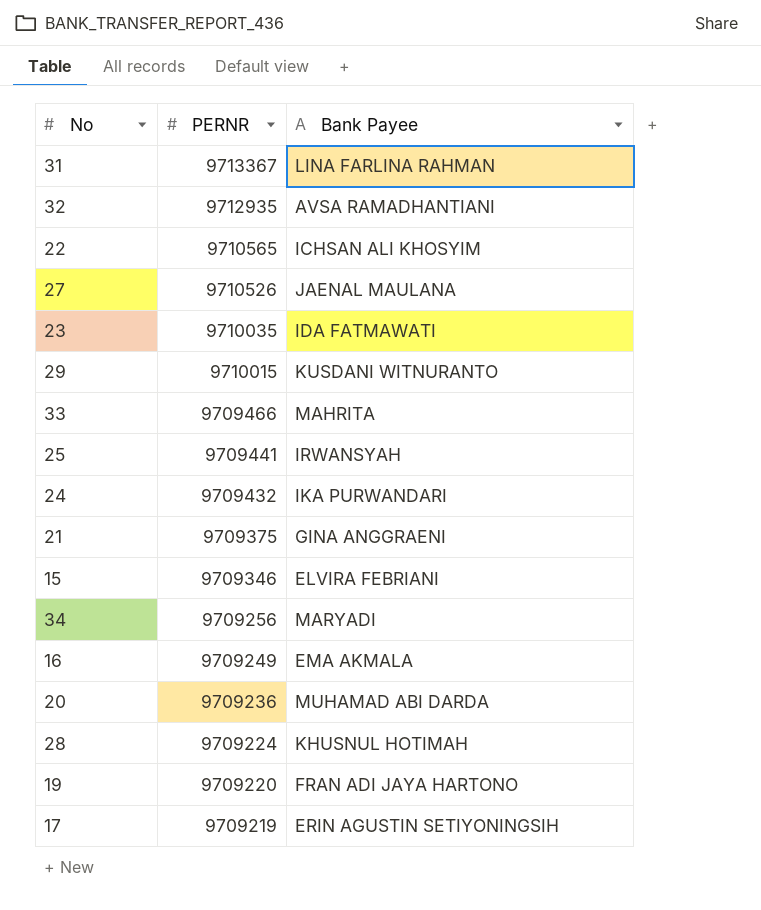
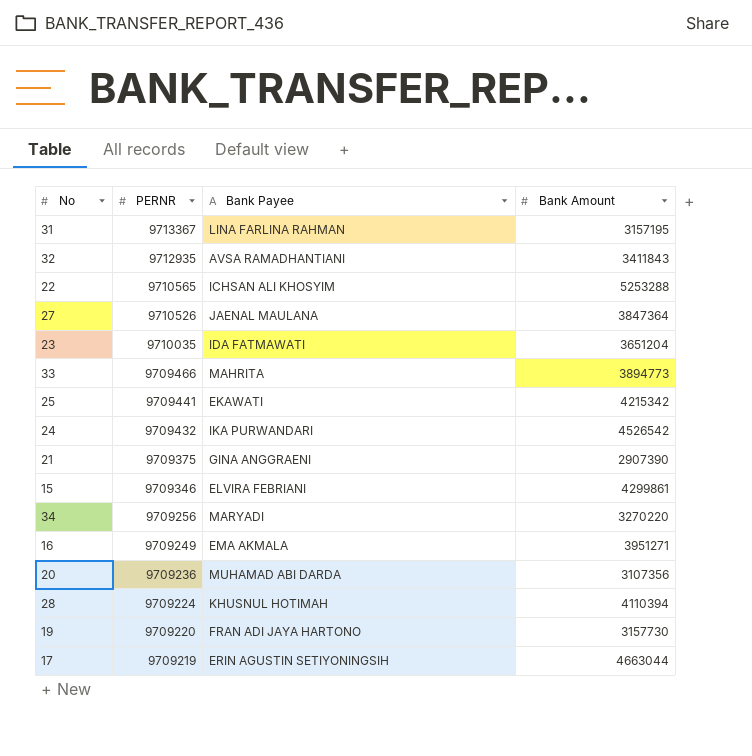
column Bank Amount | position: none -> 4
row 29: 9710015 | KUSDANI WITNURANTO -> none
25 | Bank Payee: IRWANSYAH -> EKAWATI

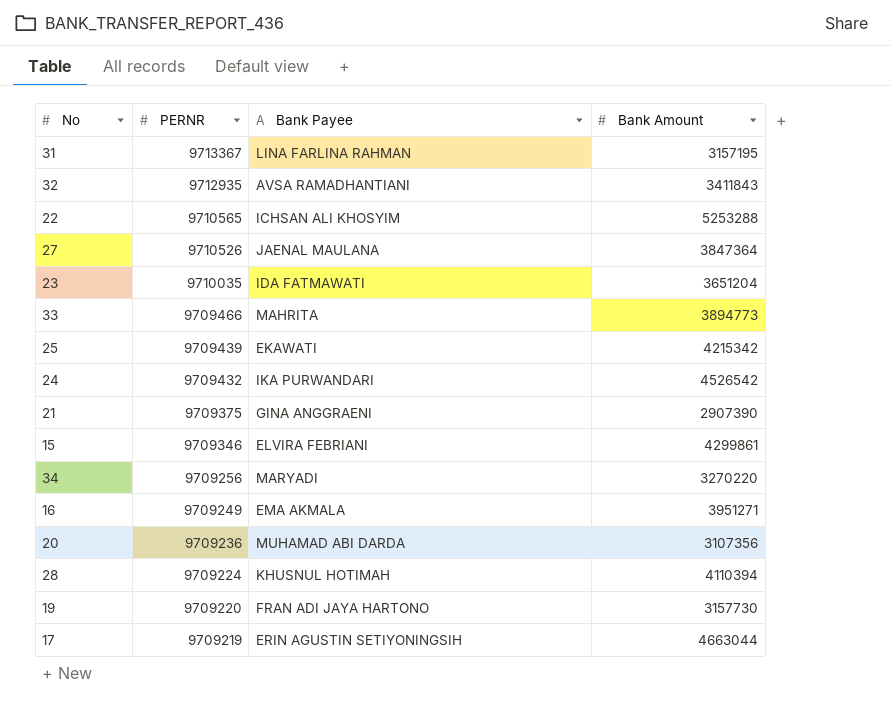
25 | PERNR: 9709441 -> 9709439

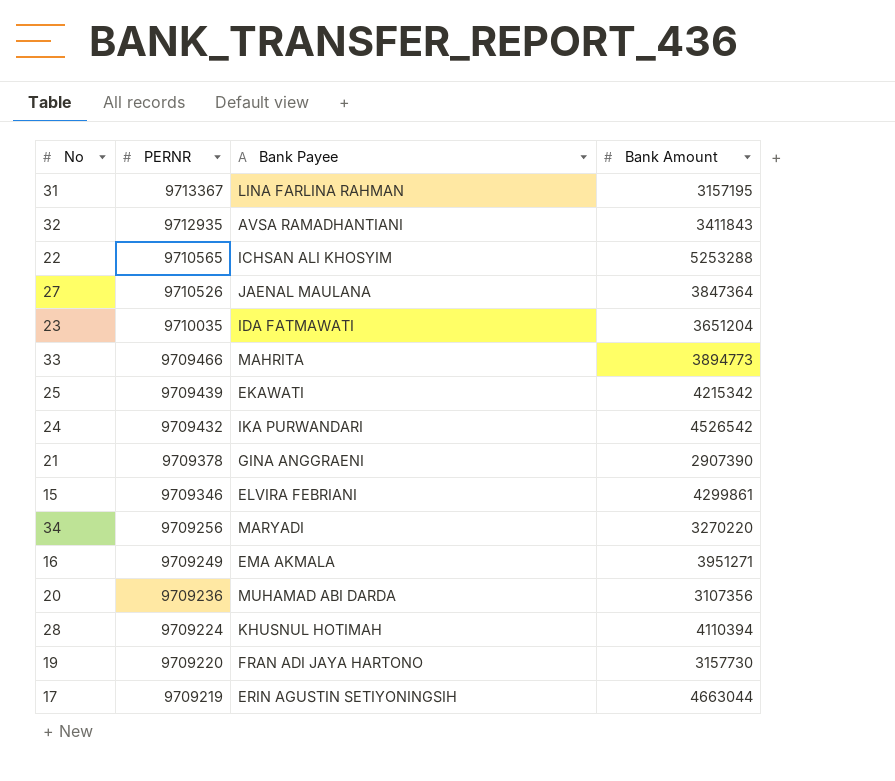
21 | PERNR: 9709375 -> 9709378

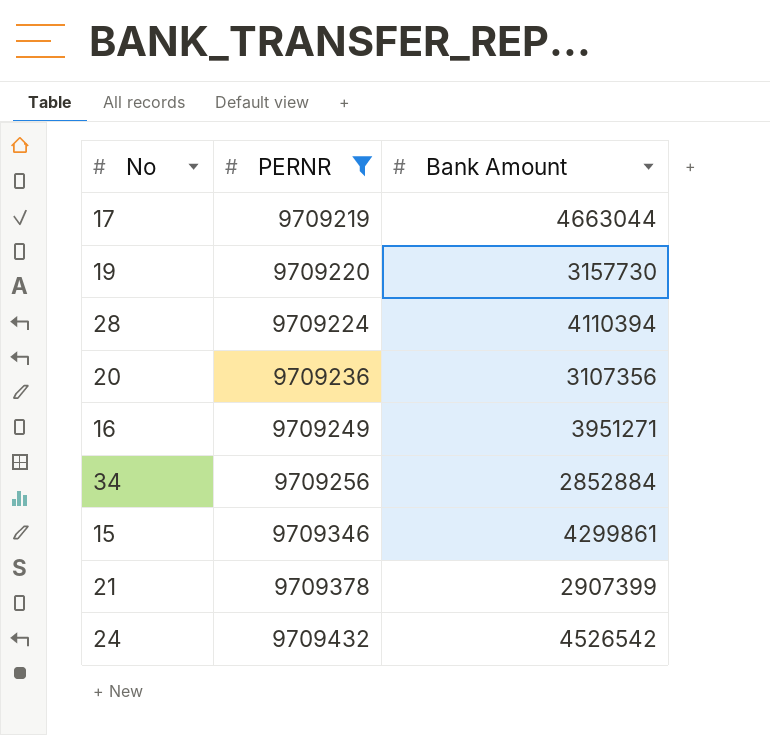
filter: none -> PERNR <= 9709432
row order: PERNR descending -> PERNR ascending
column Bank Payee | position: 3 -> none
34 | Bank Amount: 3270220 -> 2852884
21 | Bank Amount: 2907390 -> 2907399

